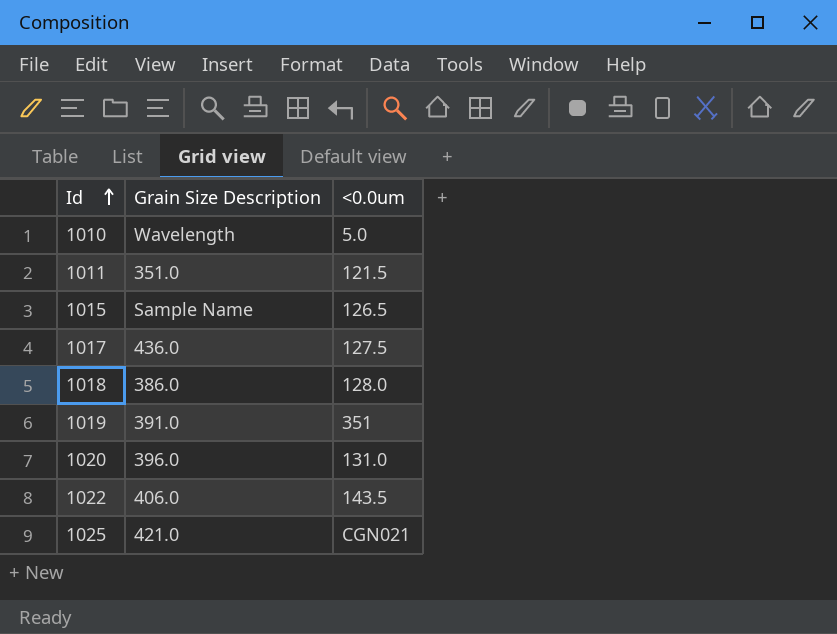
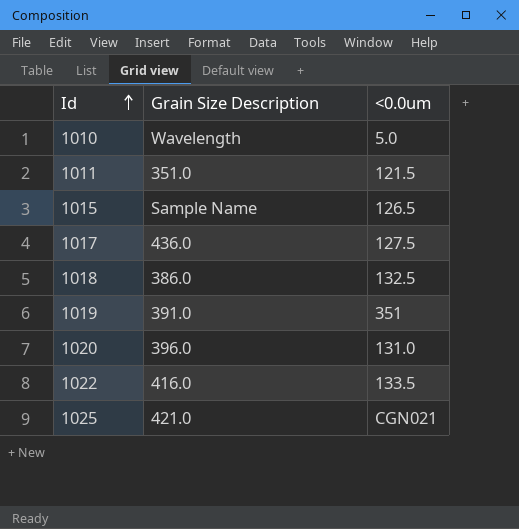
1018 | <0.0um: 128.0 -> 132.5
1022 | Grain Size Description: 406.0 -> 416.0
1022 | <0.0um: 143.5 -> 133.5

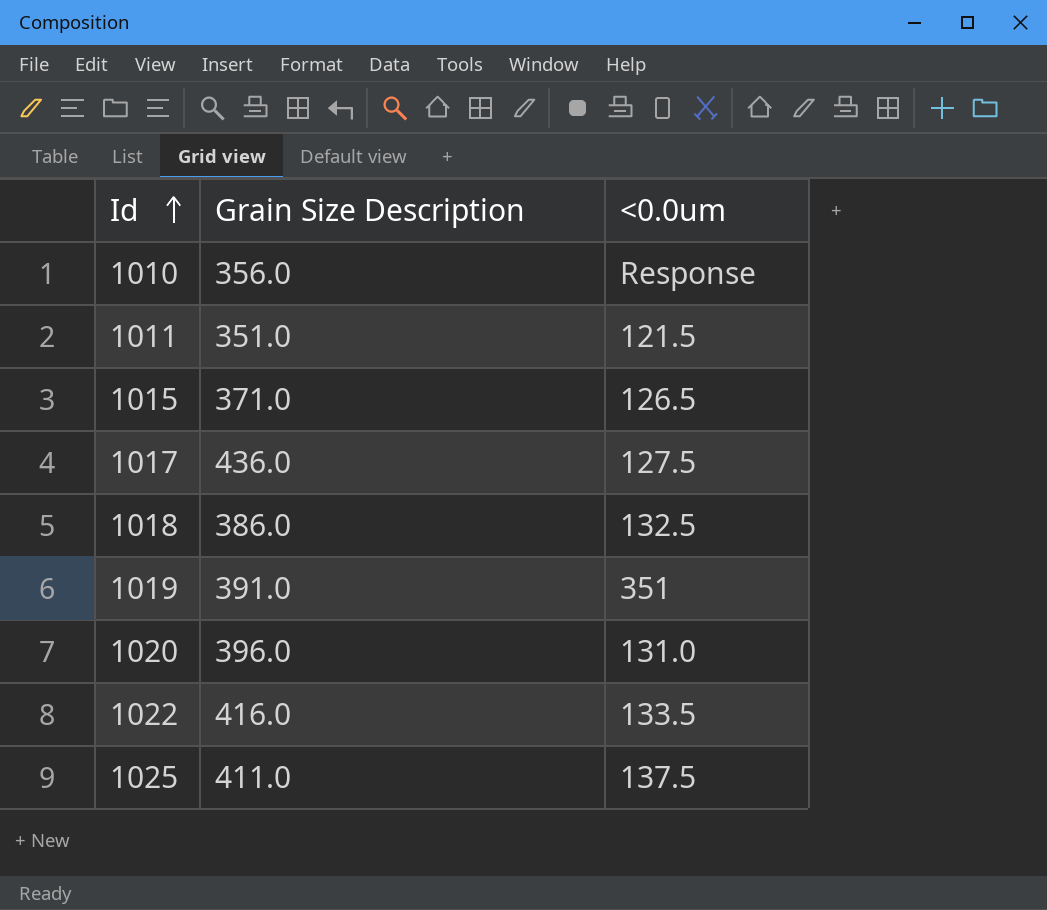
1010 | Grain Size Description: Wavelength -> 356.0
1010 | <0.0um: 5.0 -> Response
1015 | Grain Size Description: Sample Name -> 371.0
1025 | Grain Size Description: 421.0 -> 411.0
1025 | <0.0um: CGN021 -> 137.5

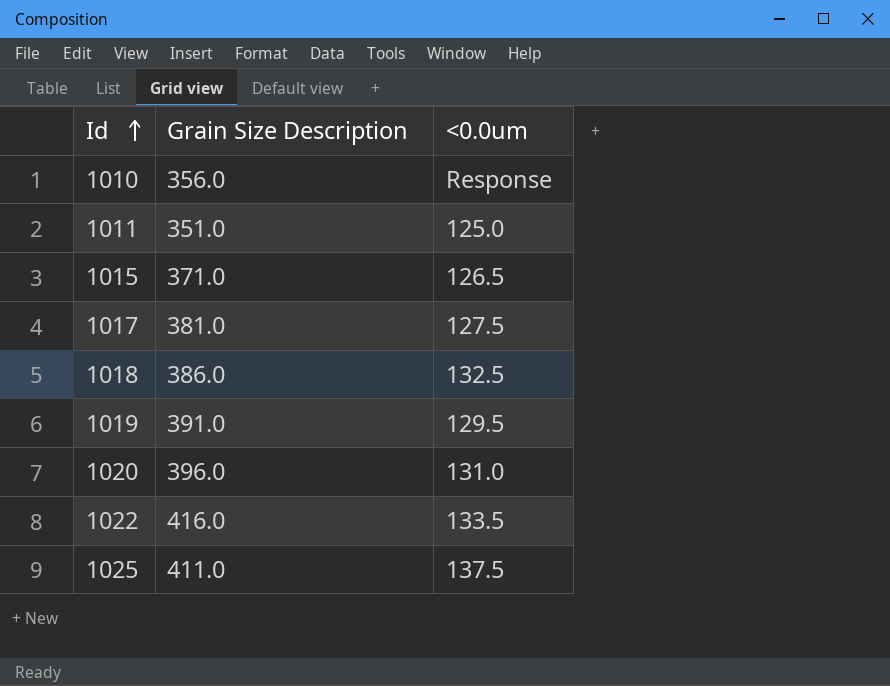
1011 | <0.0um: 121.5 -> 125.0
1017 | Grain Size Description: 436.0 -> 381.0
1019 | <0.0um: 351 -> 129.5

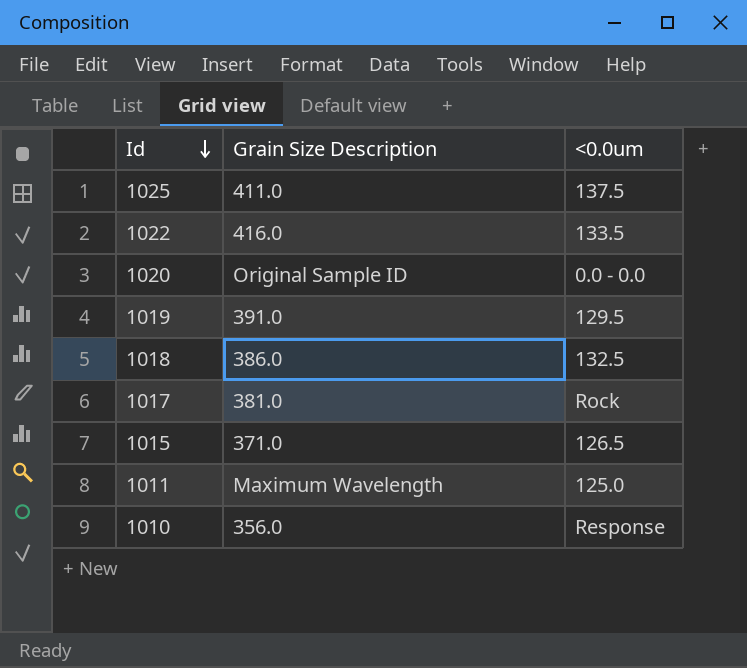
row order: Id ascending -> Id descending
1020 | Grain Size Description: 396.0 -> Original Sample ID
1020 | <0.0um: 131.0 -> 0.0 - 0.0
1017 | <0.0um: 127.5 -> Rock
1011 | Grain Size Description: 351.0 -> Maximum Wavelength

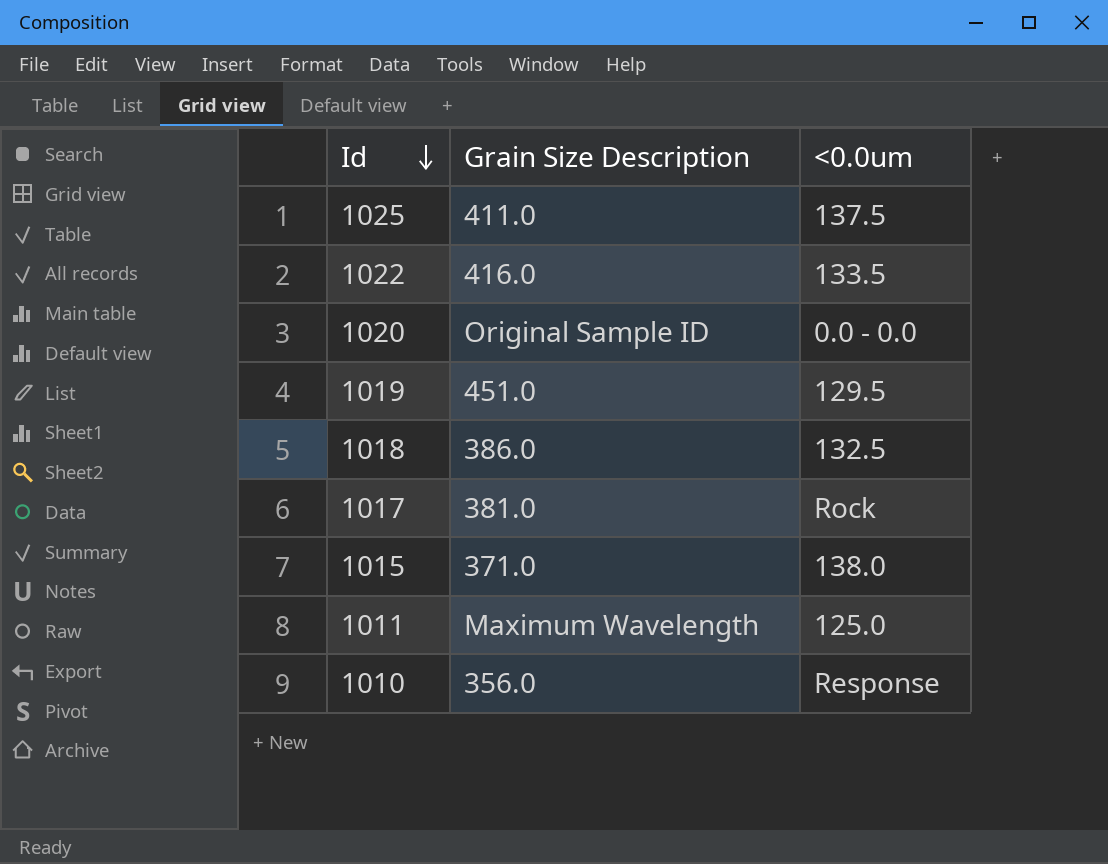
1019 | Grain Size Description: 391.0 -> 451.0
1015 | <0.0um: 126.5 -> 138.0

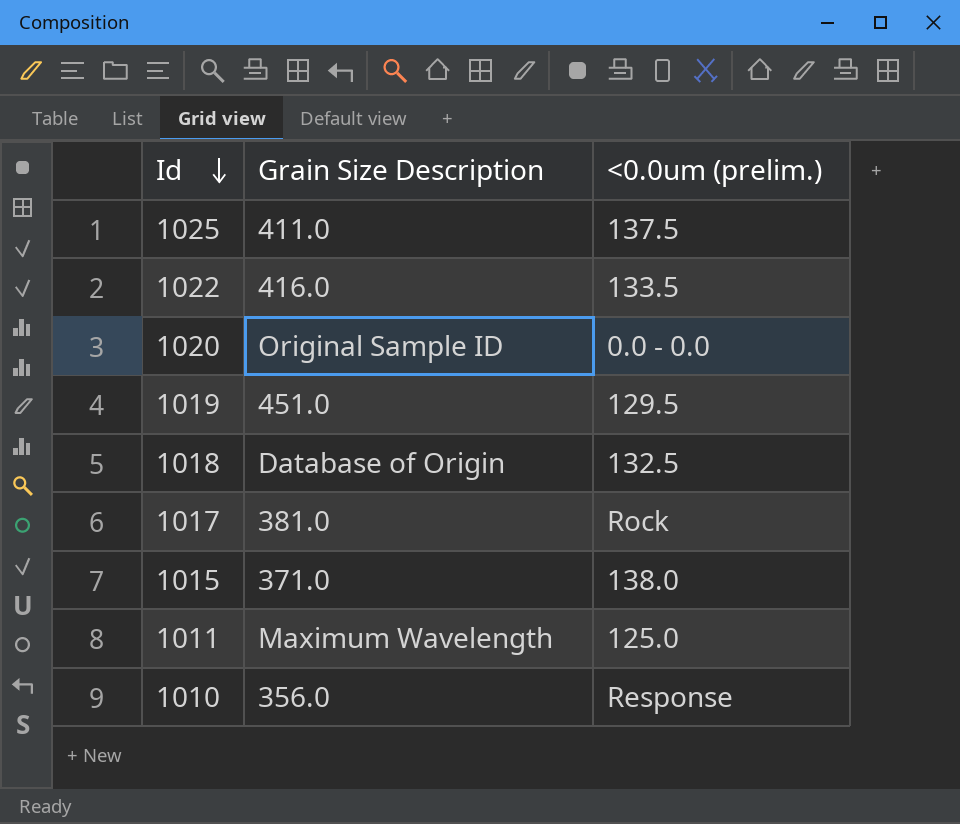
column name: <0.0um -> <0.0um (prelim.)
1018 | Grain Size Description: 386.0 -> Database of Origin

